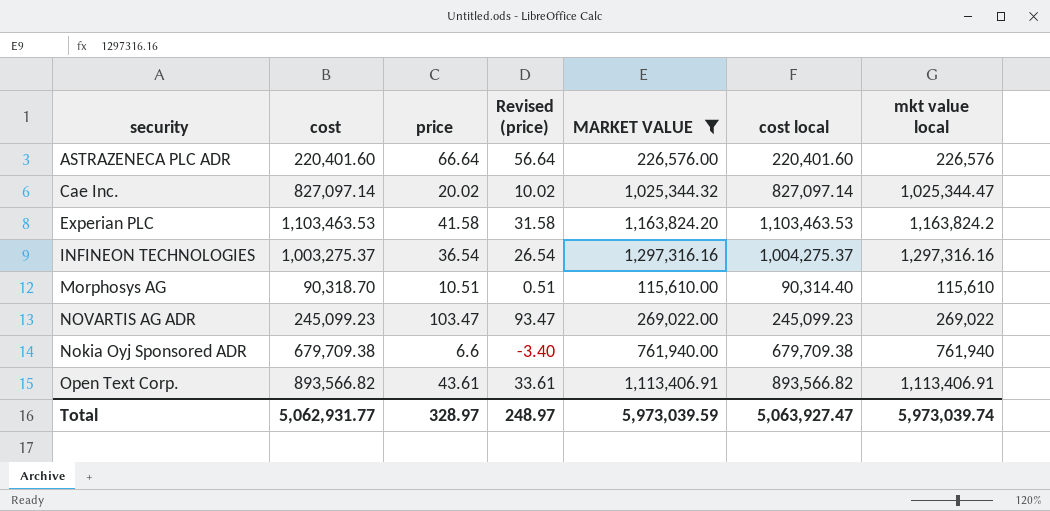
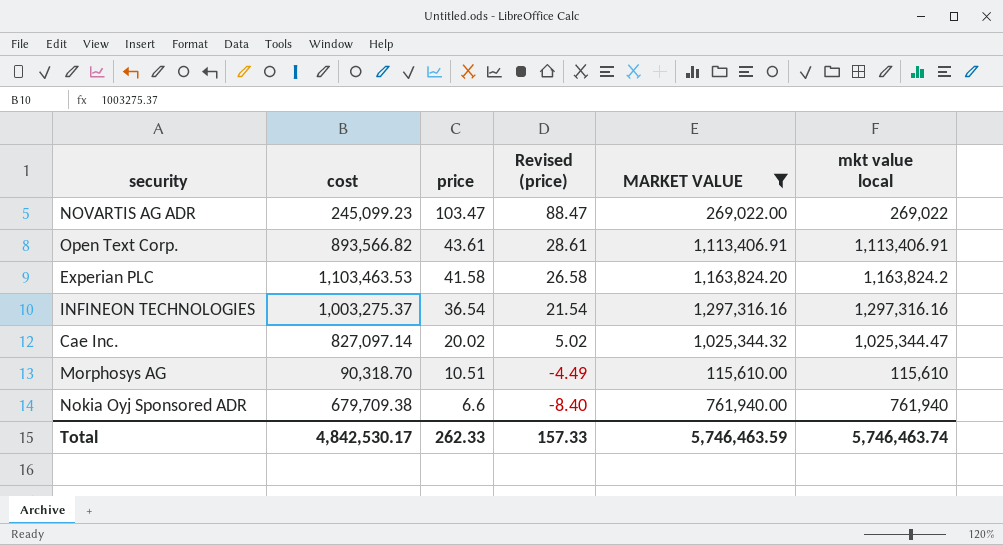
row order: none -> price descending
column cost local | position: 6 -> none
column Revised (price) | formula: [price] - 10 -> [price] - 15
row ASTRAZENECA PLC ADR: 220,401.60 | 66.64 | 56.64 | 226,576.00 | 220,401.60 | 226,576 -> none
Total | cost: 5,062,931.77 -> 4,842,530.17
Total | price: 328.97 -> 262.33
Total | Revised (price): 248.97 -> 157.33
Total | MARKET VALUE: 5,973,039.59 -> 5,746,463.59
Total | mkt value local: 5,973,039.74 -> 5,746,463.74

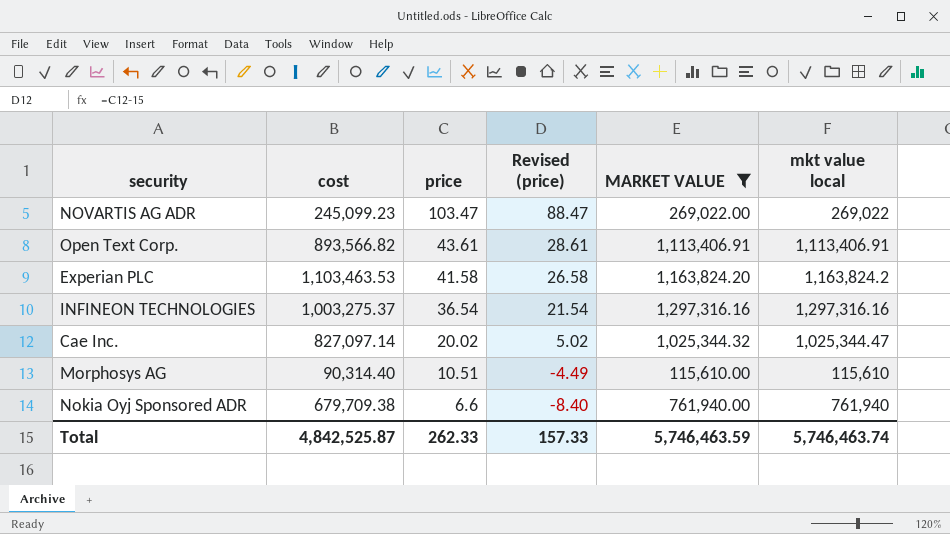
Morphosys AG | cost: 90,318.70 -> 90,314.40
Total | cost: 4,842,530.17 -> 4,842,525.87

